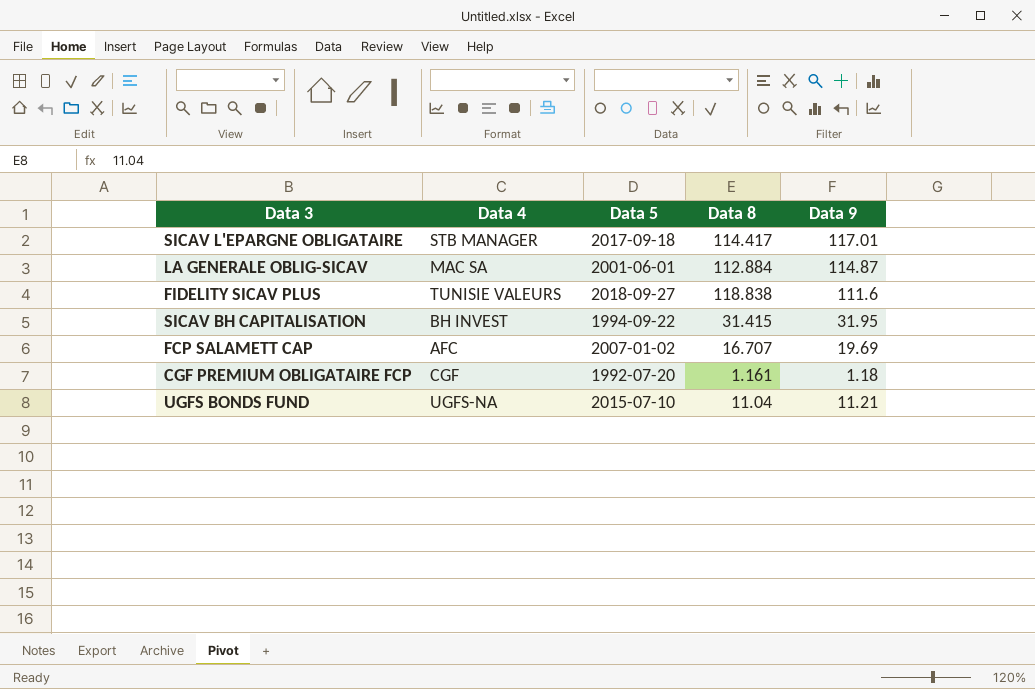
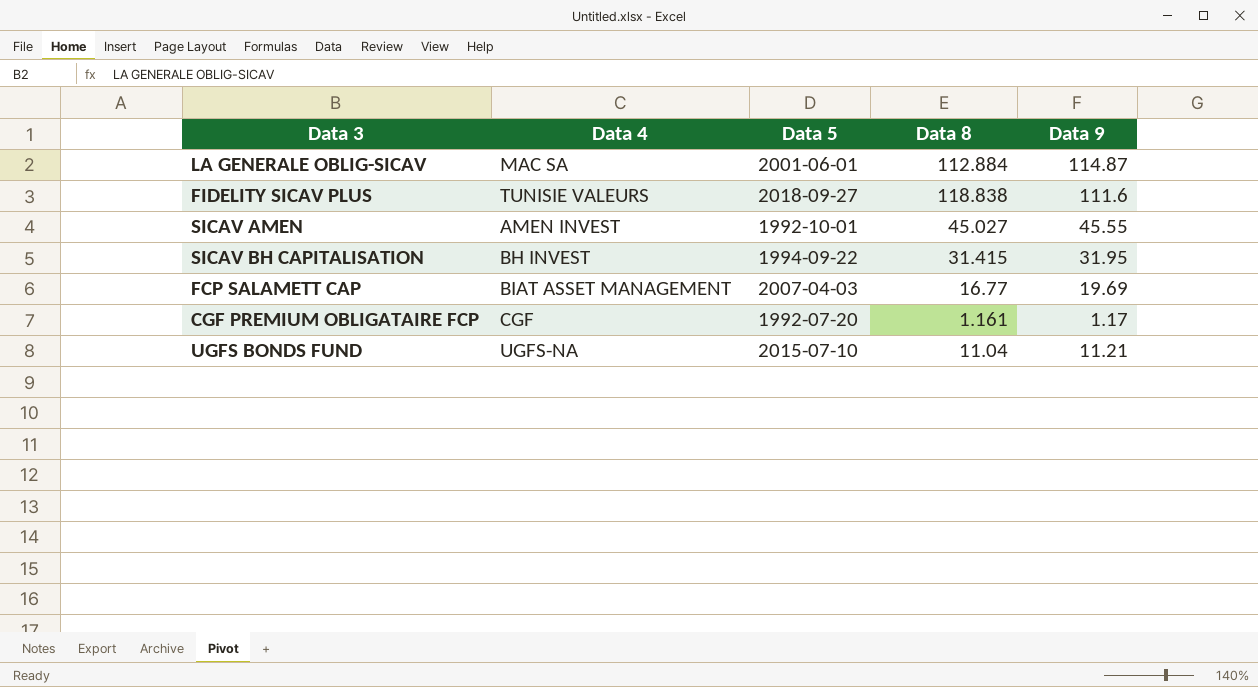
row SICAV L'EPARGNE OBLIGATAIRE: STB MANAGER | 2017-09-18 | 114.417 | 117.01 -> none
row SICAV AMEN: none -> AMEN INVEST | 1992-10-01 | 45.027 | 45.55
FCP SALAMETT CAP | Data 4: AFC -> BIAT ASSET MANAGEMENT
FCP SALAMETT CAP | Data 5: 2007-01-02 -> 2007-04-03
FCP SALAMETT CAP | Data 8: 16.707 -> 16.77
CGF PREMIUM OBLIGATAIRE FCP | Data 9: 1.18 -> 1.17

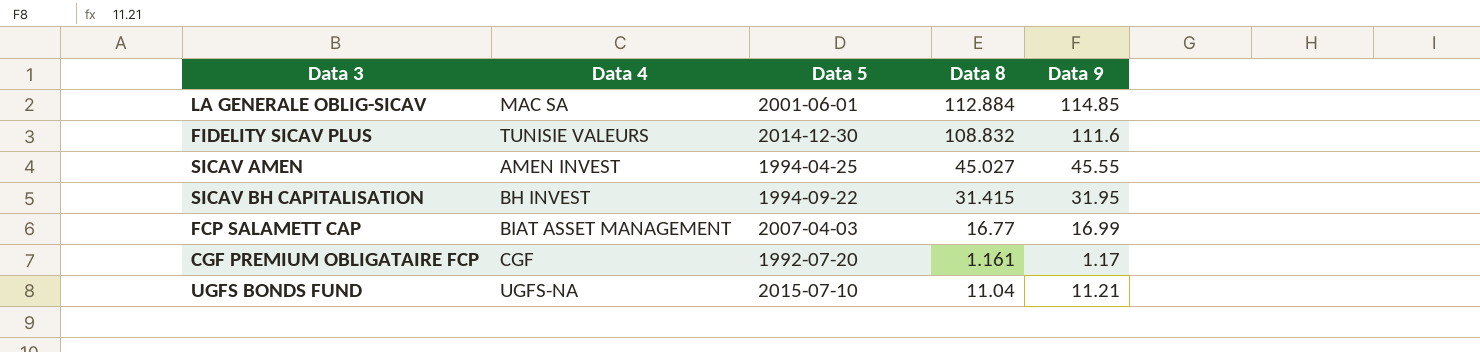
LA GENERALE OBLIG-SICAV | Data 9: 114.87 -> 114.85
FIDELITY SICAV PLUS | Data 5: 2018-09-27 -> 2014-12-30
FIDELITY SICAV PLUS | Data 8: 118.838 -> 108.832
SICAV AMEN | Data 5: 1992-10-01 -> 1994-04-25
FCP SALAMETT CAP | Data 9: 19.69 -> 16.99

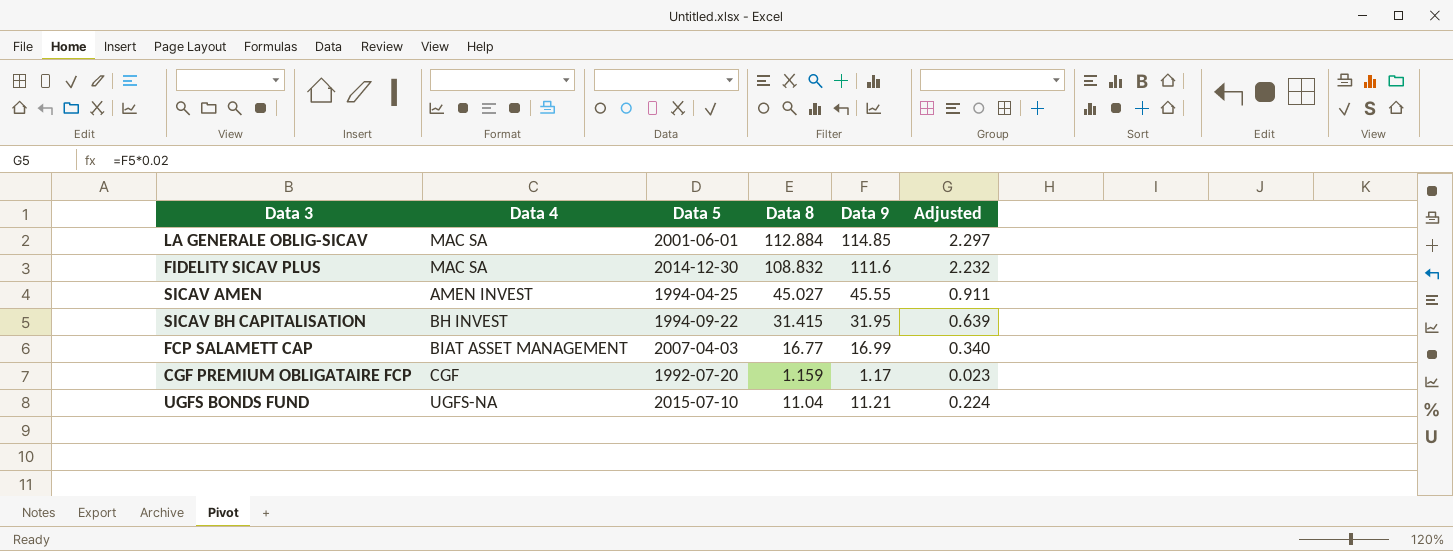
column Adjusted | formula: none -> [Data 9] * 0.02
FIDELITY SICAV PLUS | Data 4: TUNISIE VALEURS -> MAC SA
CGF PREMIUM OBLIGATAIRE FCP | Data 8: 1.161 -> 1.159

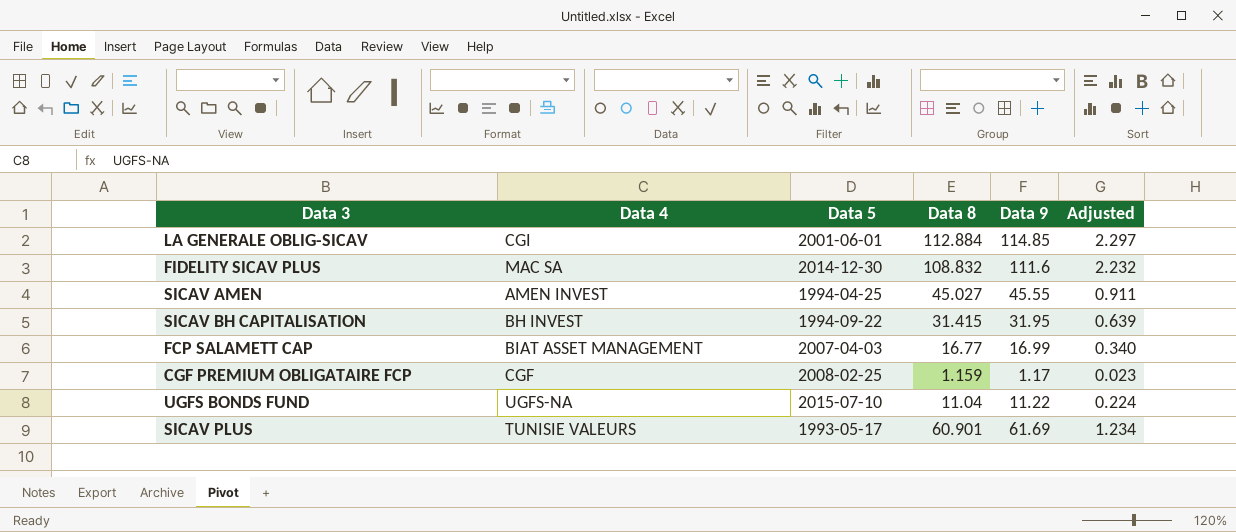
LA GENERALE OBLIG-SICAV | Data 4: MAC SA -> CGI
CGF PREMIUM OBLIGATAIRE FCP | Data 5: 1992-07-20 -> 2008-02-25
UGFS BONDS FUND | Data 9: 11.21 -> 11.22
row SICAV PLUS: none -> TUNISIE VALEURS | 1993-05-17 | 60.901 | 61.69 | 1.234

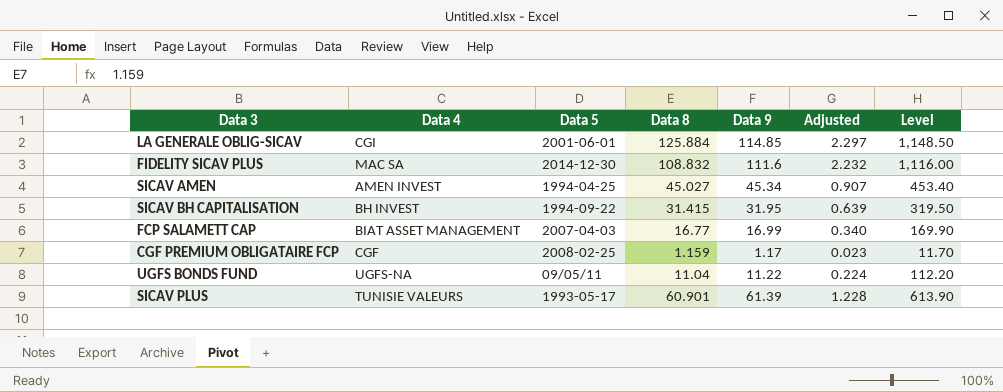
column Level | formula: none -> [Data 9] * 10
LA GENERALE OBLIG-SICAV | Data 8: 112.884 -> 125.884
SICAV AMEN | Data 9: 45.55 -> 45.34
SICAV AMEN | Adjusted: 0.911 -> 0.907
UGFS BONDS FUND | Data 5: 2015-07-10 -> 09/05/11
SICAV PLUS | Data 9: 61.69 -> 61.39
SICAV PLUS | Adjusted: 1.234 -> 1.228

